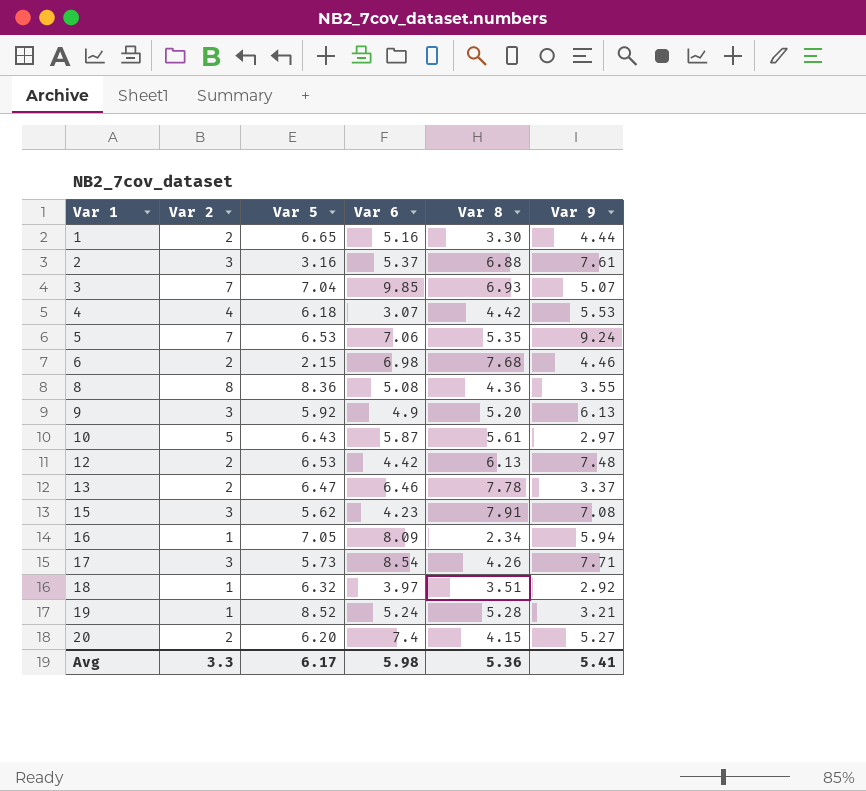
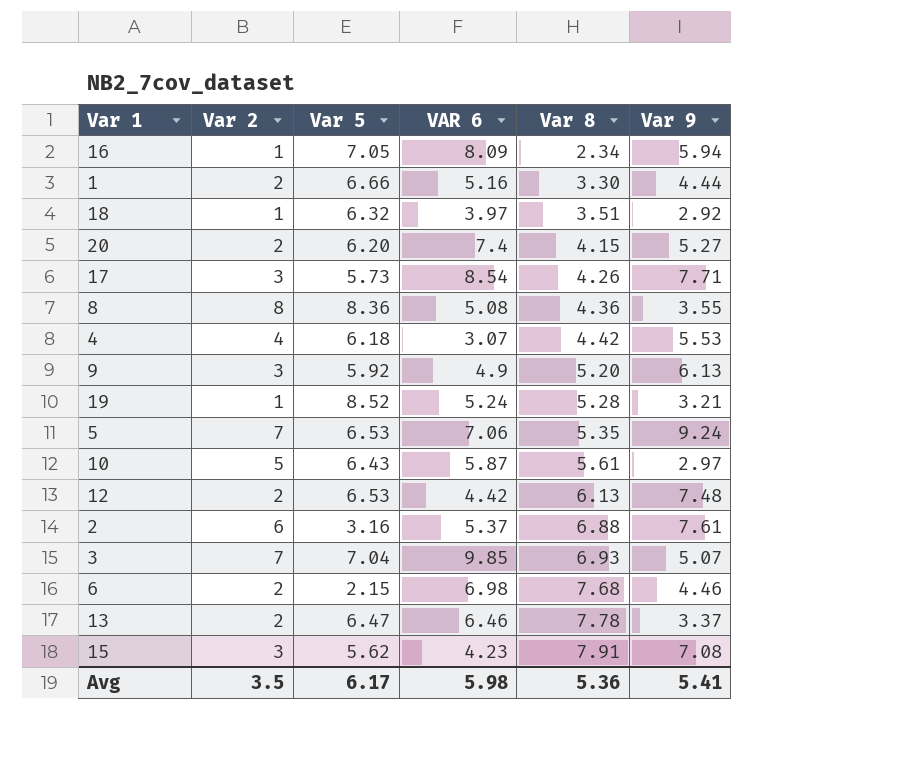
row order: Var 1 ascending -> Var 8 ascending
column name: Var 6 -> VAR 6
1 | Var 5: 6.65 -> 6.66
2 | Var 2: 3 -> 6
Avg | Var 2: 3.3 -> 3.5

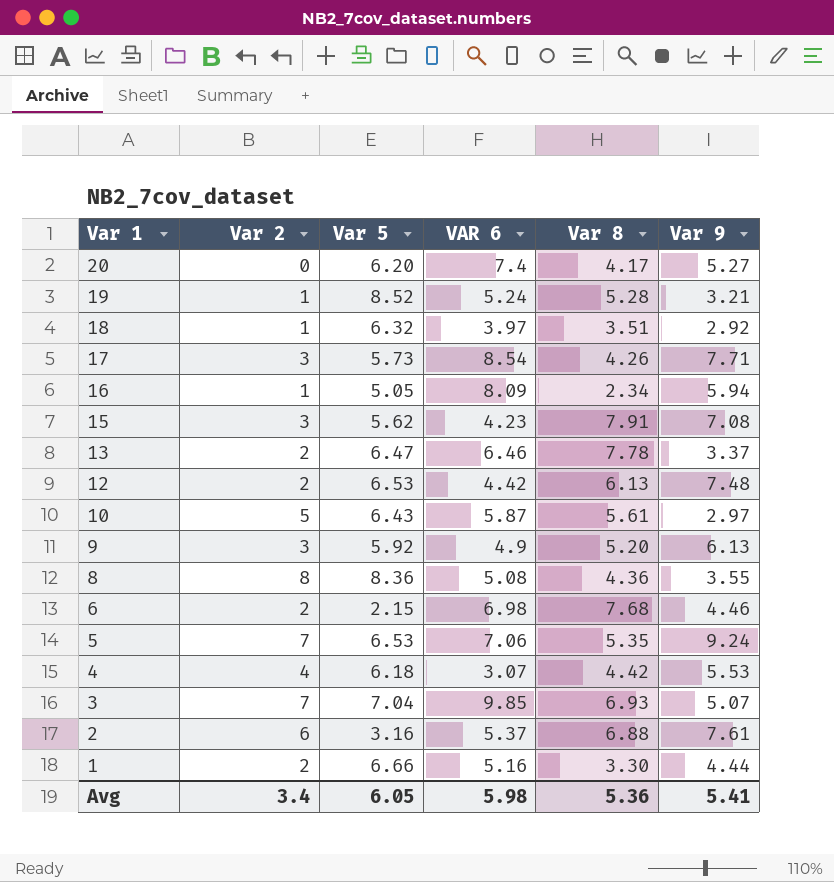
row order: Var 8 ascending -> Var 1 descending
20 | Var 2: 2 -> 0
20 | Var 8: 4.15 -> 4.17
16 | Var 5: 7.05 -> 5.05
Avg | Var 2: 3.5 -> 3.4
Avg | Var 5: 6.17 -> 6.05

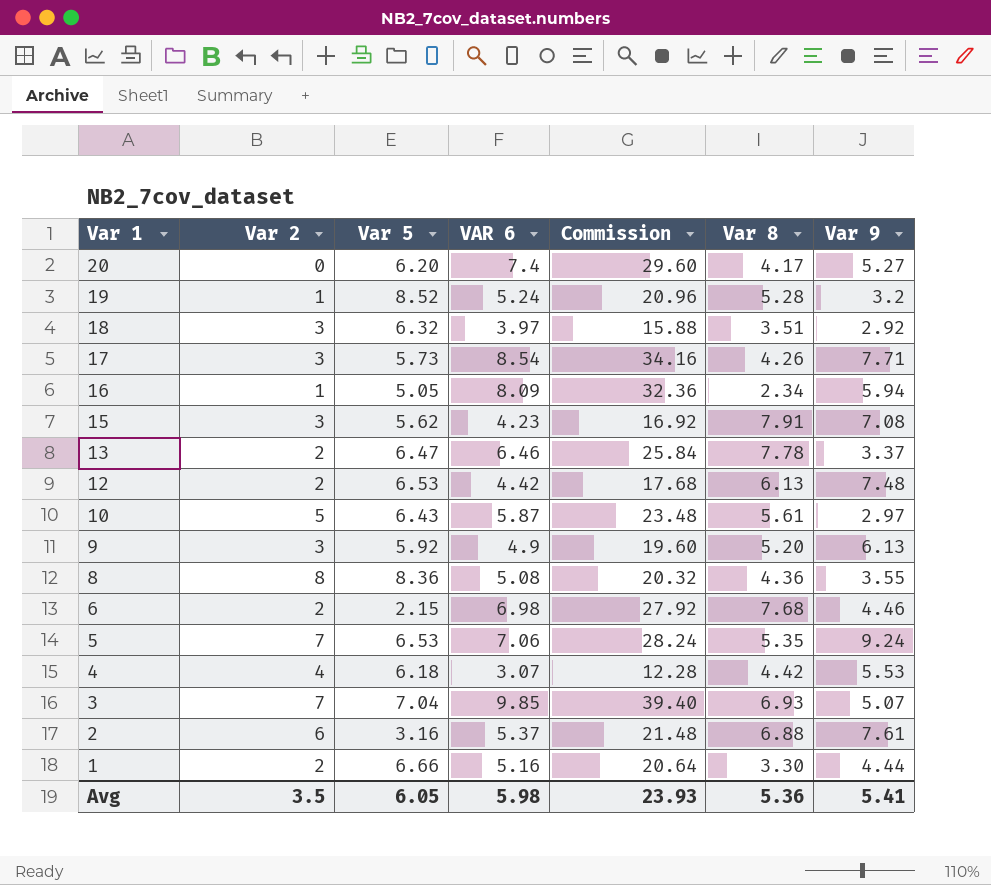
column Commission | formula: none -> [VAR 6] * 4
19 | Var 9: 3.21 -> 3.2
18 | Var 2: 1 -> 3
Avg | Var 2: 3.4 -> 3.5

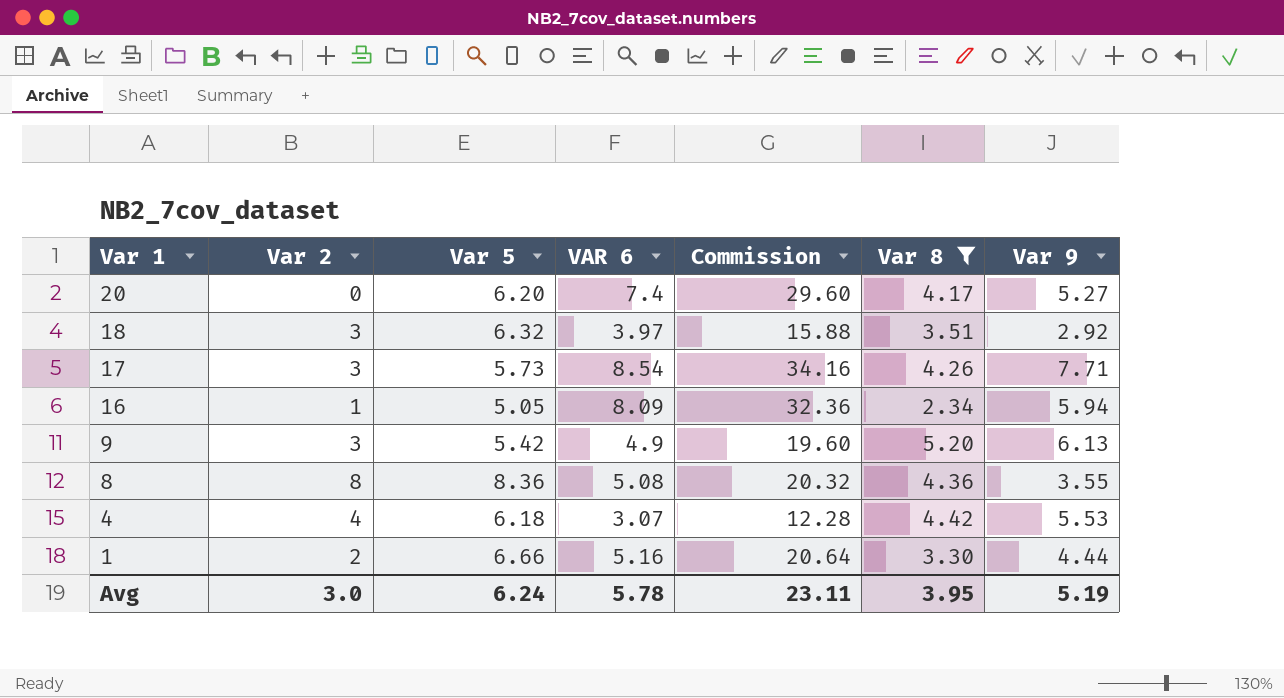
filter: none -> Var 8 <= 5.20
9 | Var 5: 5.92 -> 5.42
Avg | Var 2: 3.5 -> 3.0
Avg | Var 5: 6.05 -> 6.24
Avg | VAR 6: 5.98 -> 5.78
Avg | Commission: 23.93 -> 23.11
Avg | Var 8: 5.36 -> 3.95
Avg | Var 9: 5.41 -> 5.19

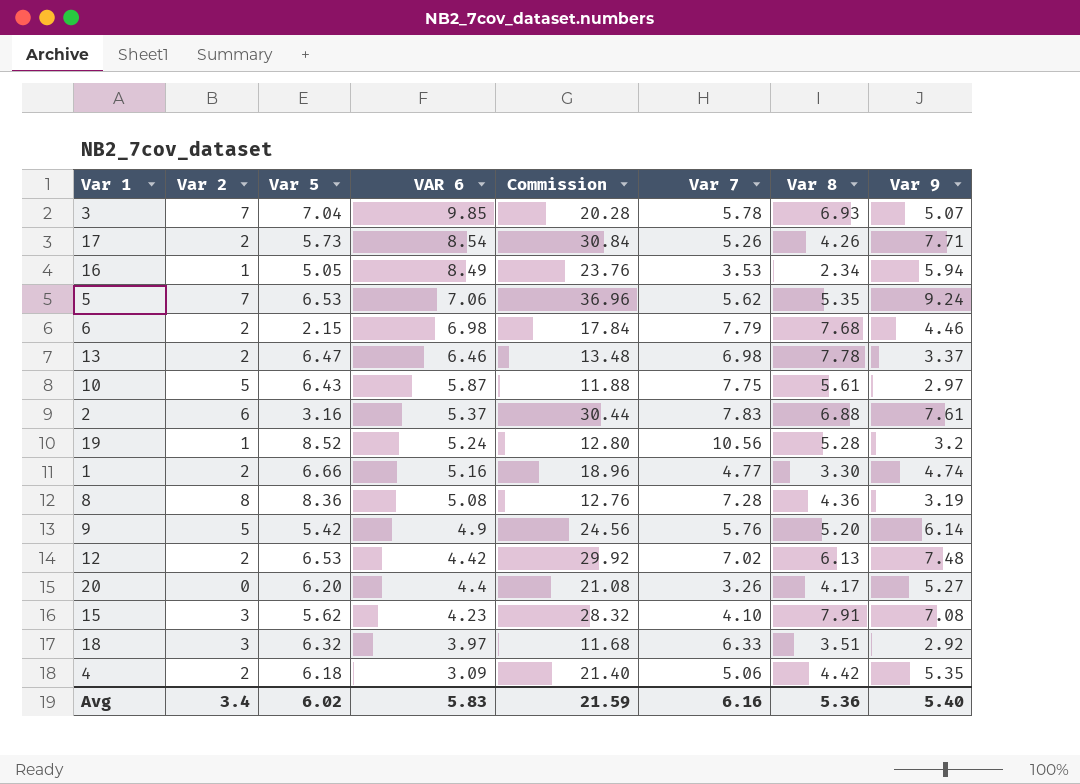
filter: Var 8 <= 5.20 -> none
row order: Var 1 descending -> VAR 6 descending
column Commission | formula: [VAR 6] * 4 -> [Var 9] * 4
column Var 7 | position: none -> 6
17 | Var 2: 3 -> 2
16 | VAR 6: 8.09 -> 8.49
1 | Var 9: 4.44 -> 4.74
8 | Var 9: 3.55 -> 3.19
9 | Var 2: 3 -> 5
9 | Var 9: 6.13 -> 6.14
20 | VAR 6: 7.4 -> 4.4
4 | Var 2: 4 -> 2
4 | VAR 6: 3.07 -> 3.09
4 | Var 9: 5.53 -> 5.35
Avg | Var 2: 3.0 -> 3.4
Avg | Var 5: 6.24 -> 6.02
Avg | VAR 6: 5.78 -> 5.83
Avg | Commission: 23.11 -> 21.59
Avg | Var 8: 3.95 -> 5.36
Avg | Var 9: 5.19 -> 5.40

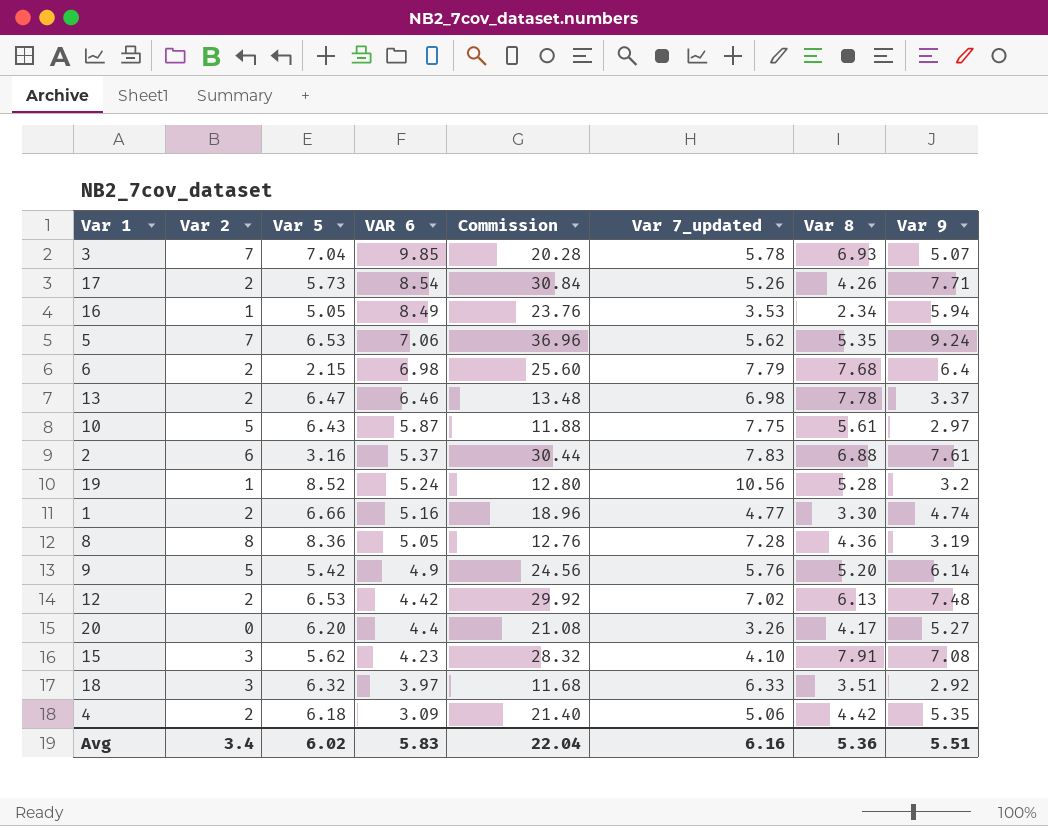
column name: Var 7 -> Var 7_updated
6 | Commission: 17.84 -> 25.60
6 | Var 9: 4.46 -> 6.4
8 | VAR 6: 5.08 -> 5.05
Avg | Commission: 21.59 -> 22.04
Avg | Var 9: 5.40 -> 5.51

